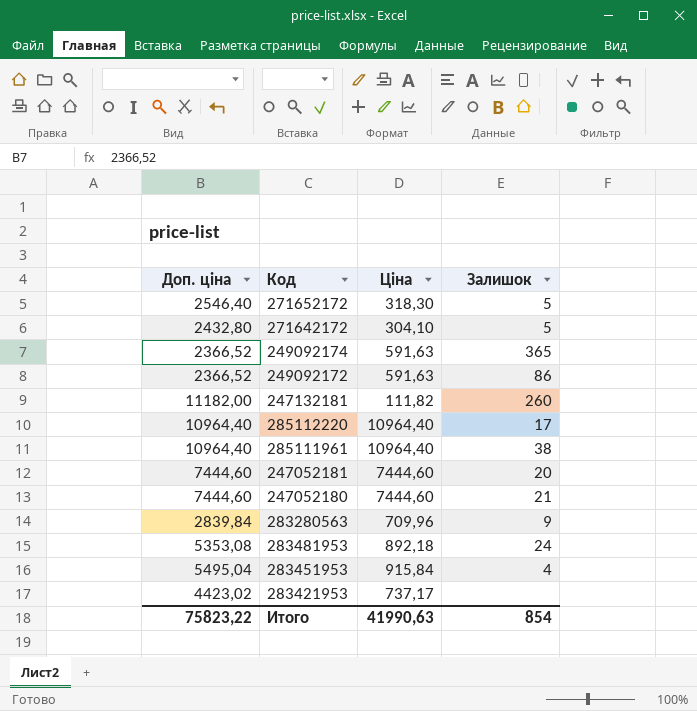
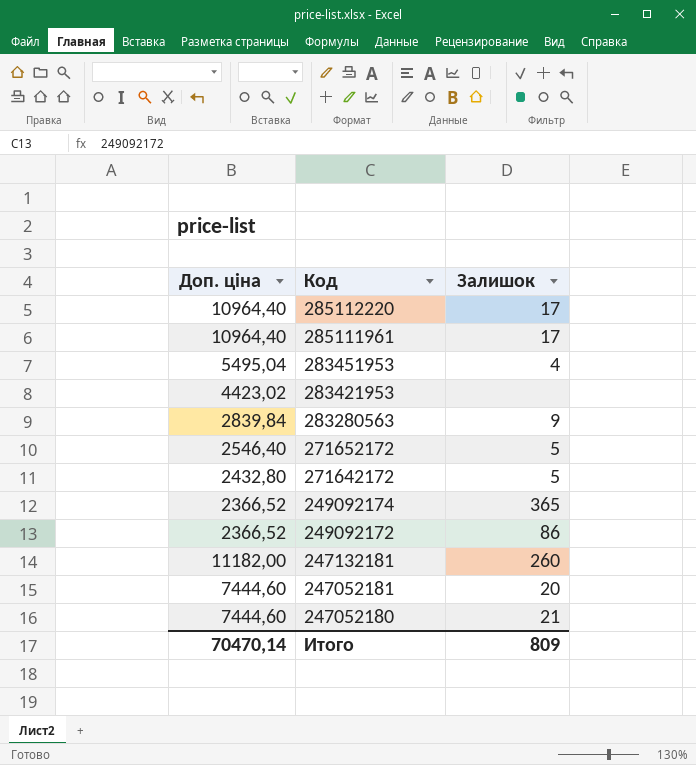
row order: none -> Код descending
column Ціна | position: 3 -> none
row 283481953: 5353,08 | 892,18 | 24 -> none
285111961 | Залишок: 38 -> 17
Итого | Доп. ціна: 75823,22 -> 70470,14
Итого | Залишок: 854 -> 809

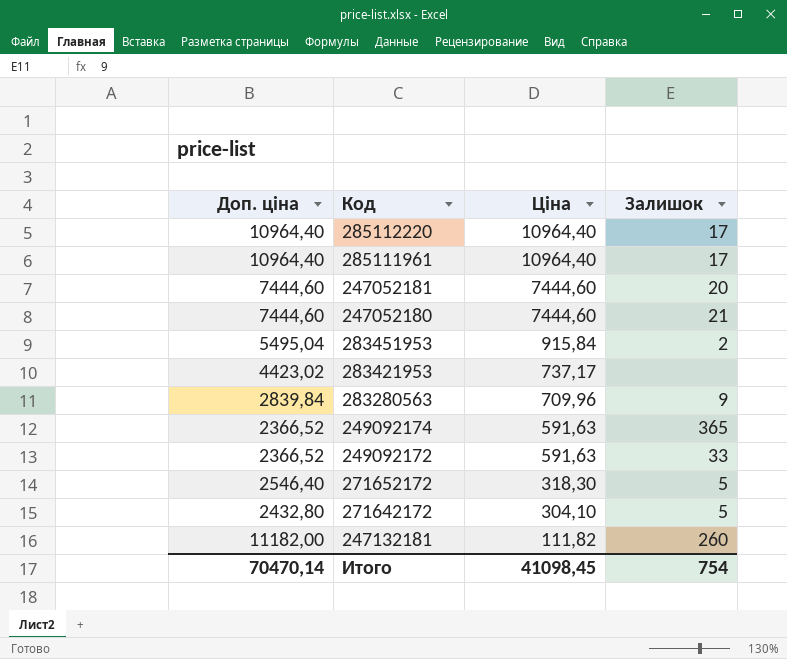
row order: Код descending -> Ціна descending
column Ціна | position: none -> 3
283451953 | Залишок: 4 -> 2
249092172 | Залишок: 86 -> 33
Итого | Залишок: 809 -> 754

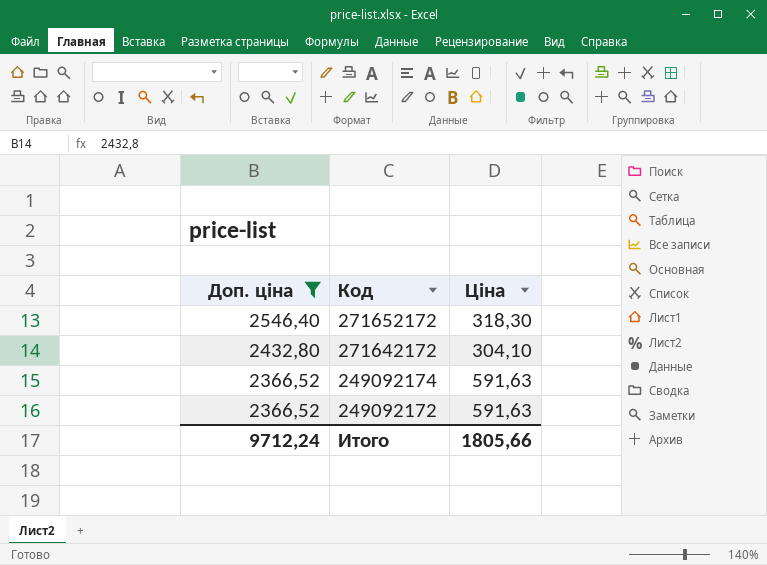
filter: none -> Доп. ціна <= 2546,40
row order: Ціна descending -> Доп. ціна descending
column Залишок | position: 4 -> none
Итого | Доп. ціна: 70470,14 -> 9712,24
Итого | Ціна: 41098,45 -> 1805,66

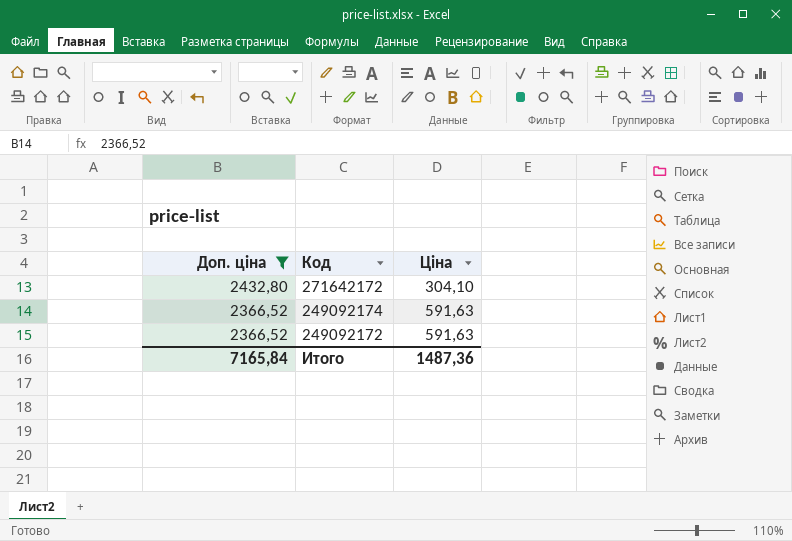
row 271652172: 2546,40 | 318,30 -> none
Итого | Доп. ціна: 9712,24 -> 7165,84
Итого | Ціна: 1805,66 -> 1487,36

